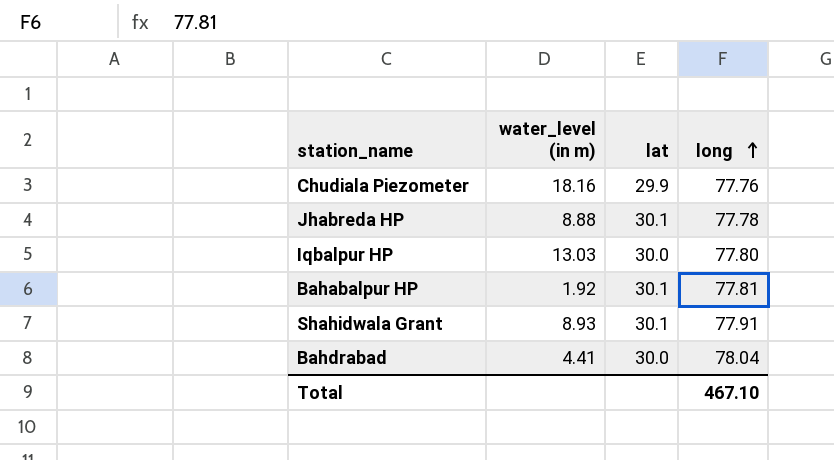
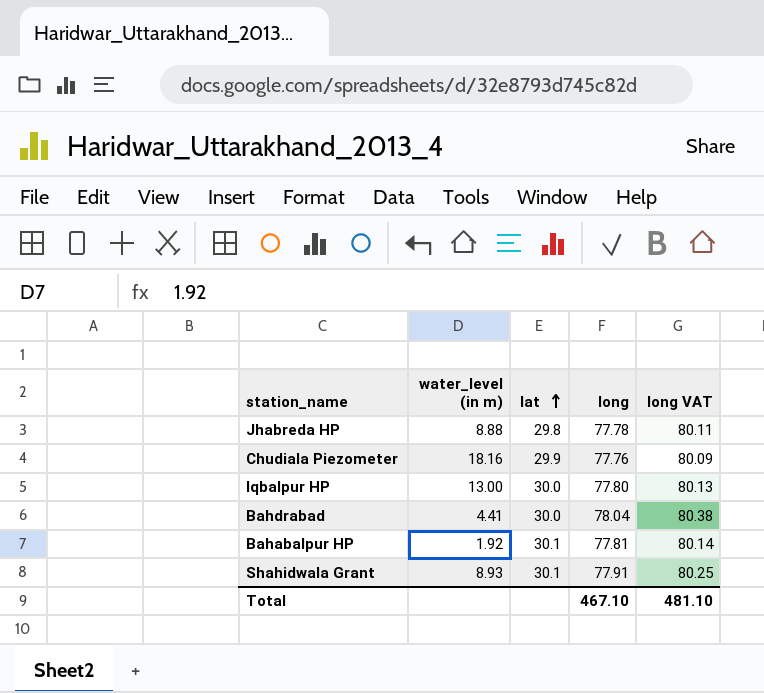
row order: long ascending -> lat ascending
column long VAT | formula: none -> [long] * 1.03
Jhabreda HP | lat: 30.1 -> 29.8
Iqbalpur HP | water_level (in m): 13.03 -> 13.00

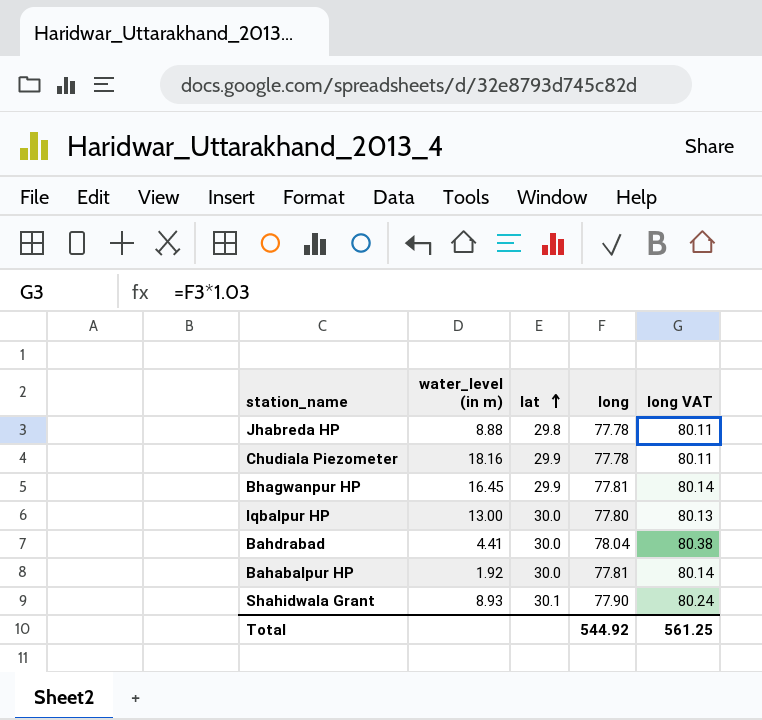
Chudiala Piezometer | long: 77.76 -> 77.78
Chudiala Piezometer | long VAT: 80.09 -> 80.11
row Bhagwanpur HP: none -> 16.45 | 29.9 | 77.81 | 80.14
Bahabalpur HP | lat: 30.1 -> 30.0
Shahidwala Grant | long: 77.91 -> 77.90
Shahidwala Grant | long VAT: 80.25 -> 80.24
Total | long: 467.10 -> 544.92
Total | long VAT: 481.10 -> 561.25

